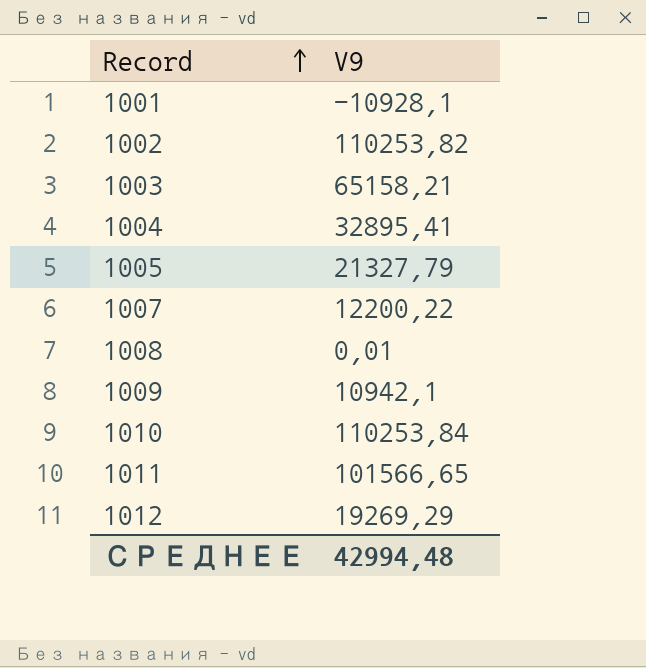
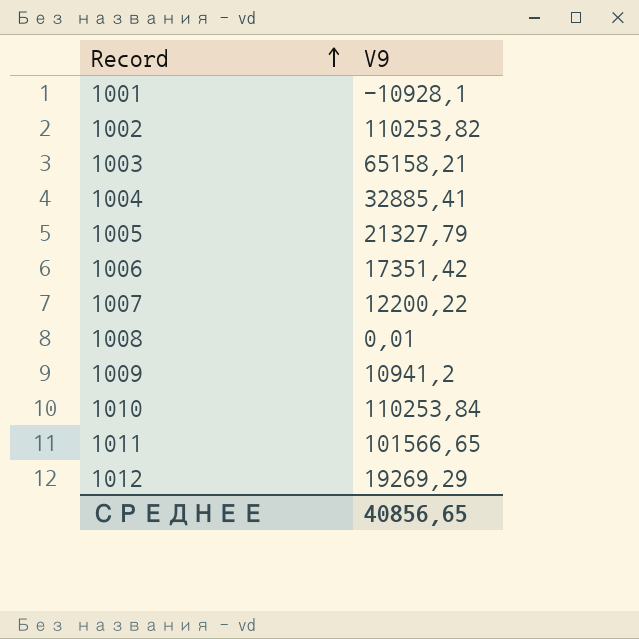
1004 | V9: 32895,41 -> 32885,41
row 1006: none -> 17351,42
1009 | V9: 10942,1 -> 10941,2
СРЕДНЕЕ | V9: 42994,48 -> 40856,65

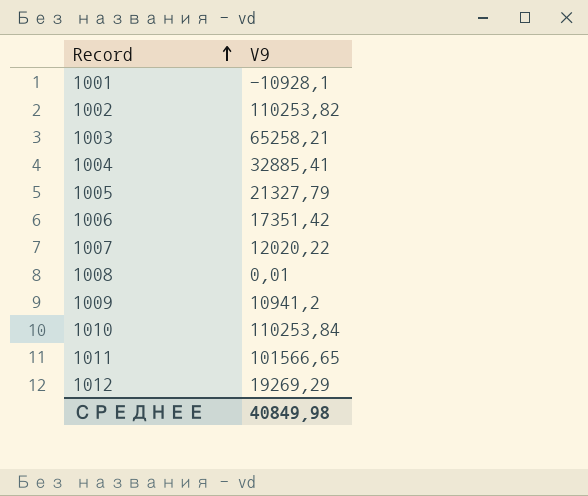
1003 | V9: 65158,21 -> 65258,21
1007 | V9: 12200,22 -> 12020,22
СРЕДНЕЕ | V9: 40856,65 -> 40849,98

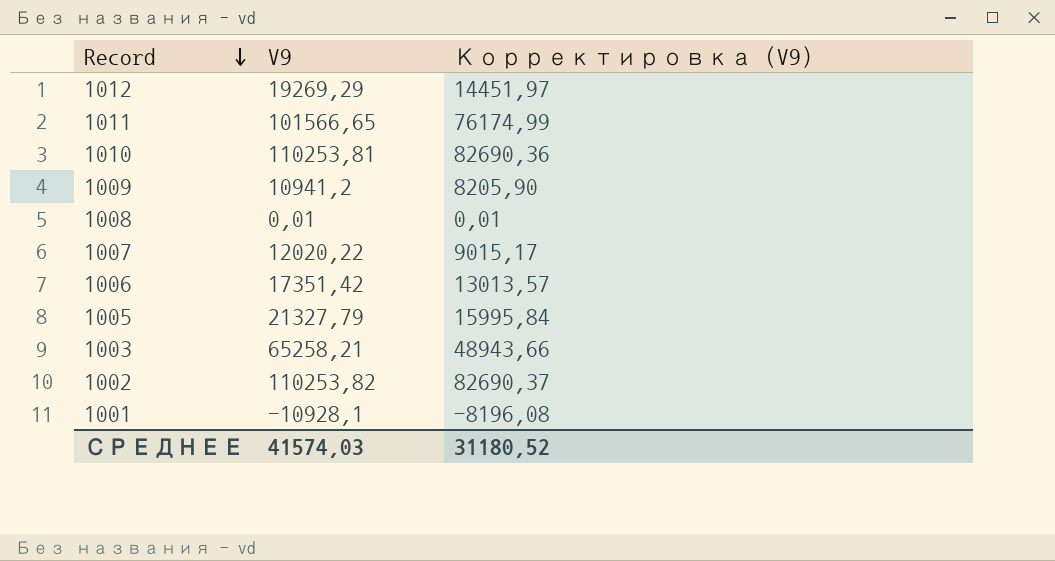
row order: Record ascending -> Record descending
column Корректировка (V9) | formula: none -> [V9] * 0,75
row 1004: 32885,41 -> none
1010 | V9: 110253,84 -> 110253,81
СРЕДНЕЕ | V9: 40849,98 -> 41574,03

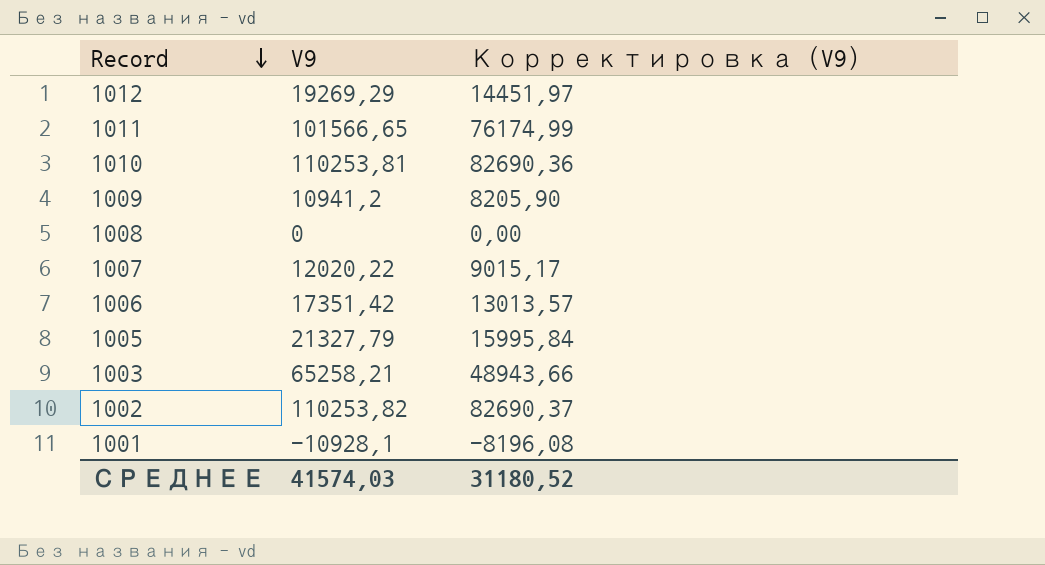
1008 | V9: 0,01 -> 0
1008 | Корректировка (V9): 0,01 -> 0,00

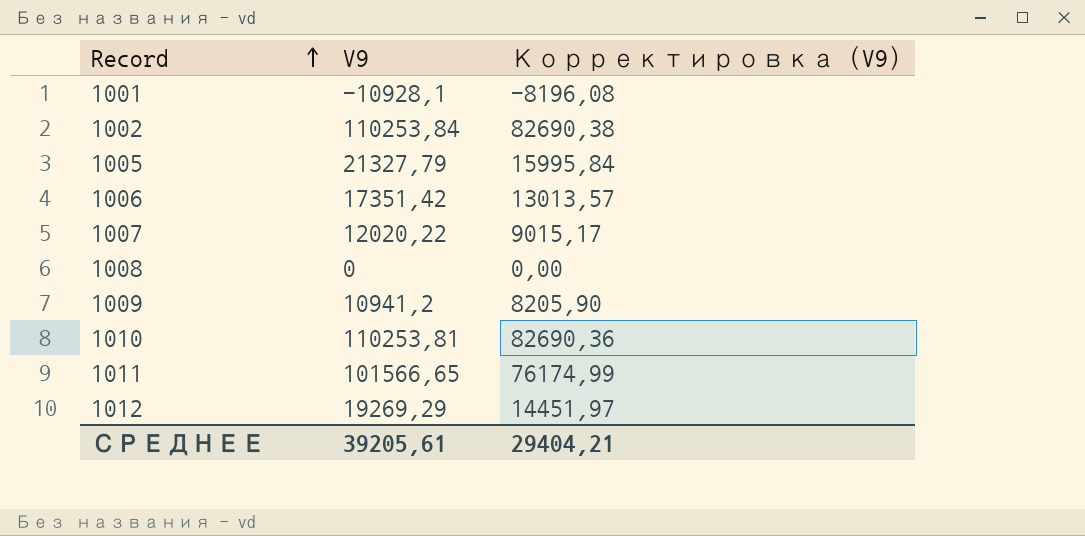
row order: Record descending -> Record ascending
row 1003: 65258,21 | 48943,66 -> none
1002 | V9: 110253,82 -> 110253,84
1002 | Корректировка (V9): 82690,37 -> 82690,38
СРЕДНЕЕ | V9: 41574,03 -> 39205,61
СРЕДНЕЕ | Корректировка (V9): 31180,52 -> 29404,21

